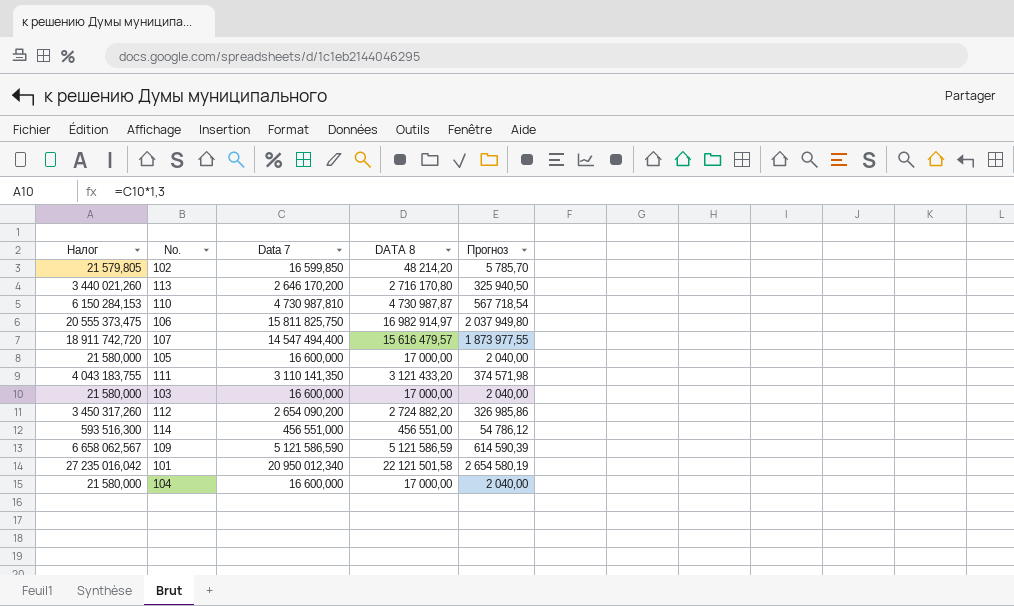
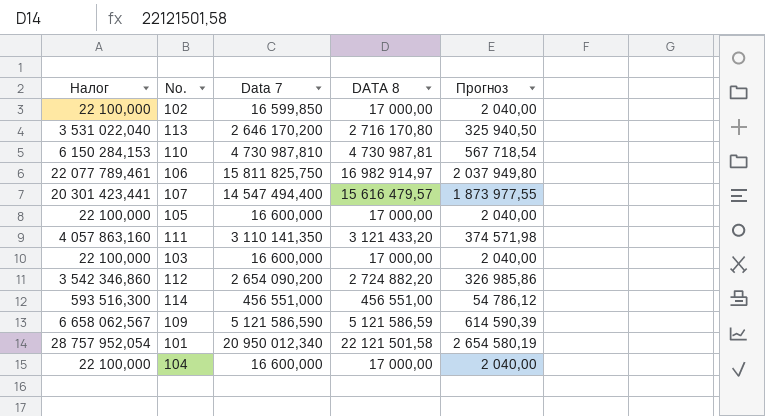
column Налог | formula: [Data 7] * 1,3 -> [DATA 8] * 1,3
102 | DATA 8: 48 214,20 -> 17 000,00
102 | Прогноз: 5 785,70 -> 2 040,00
110 | DATA 8: 4 730 987,87 -> 4 730 987,81

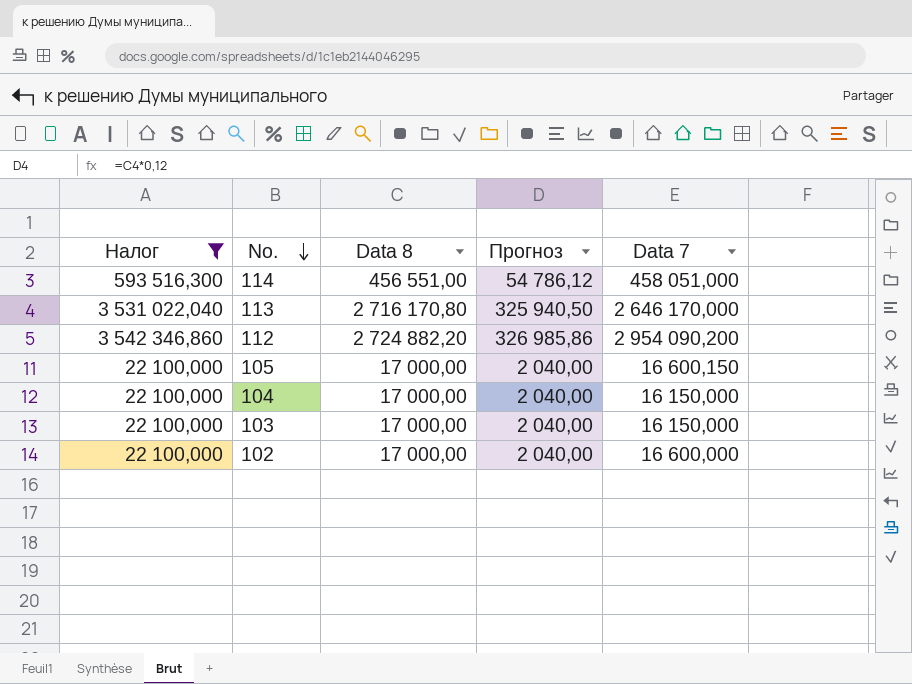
filter: none -> Налог <= 3 542 346,860
row order: none -> No. descending
column name: DATA 8 -> Data 8
column Data 7 | position: 3 -> 5
114 | Data 7: 456 551,000 -> 458 051,000
113 | Data 7: 2 646 170,200 -> 2 646 170,000
112 | Data 7: 2 654 090,200 -> 2 954 090,200
105 | Data 7: 16 600,000 -> 16 600,150
104 | Data 7: 16 600,000 -> 16 150,000
103 | Data 7: 16 600,000 -> 16 150,000
102 | Data 7: 16 599,850 -> 16 600,000

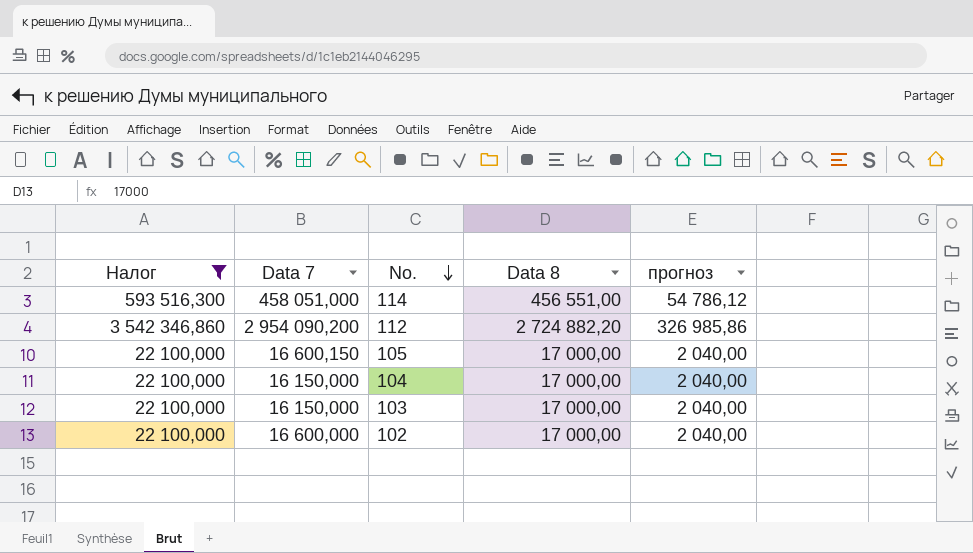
column Data 7 | position: 5 -> 2
column name: Прогноз -> прогноз
row 113: 3 531 022,040 | 2 716 170,80 | 325 940,50 | 2 646 170,000 -> none

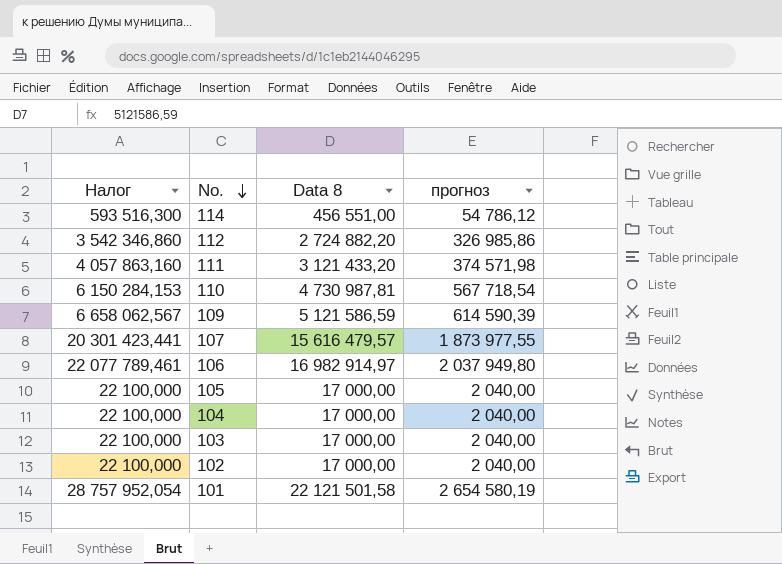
filter: Налог <= 3 542 346,860 -> none
column Data 7 | position: 2 -> none

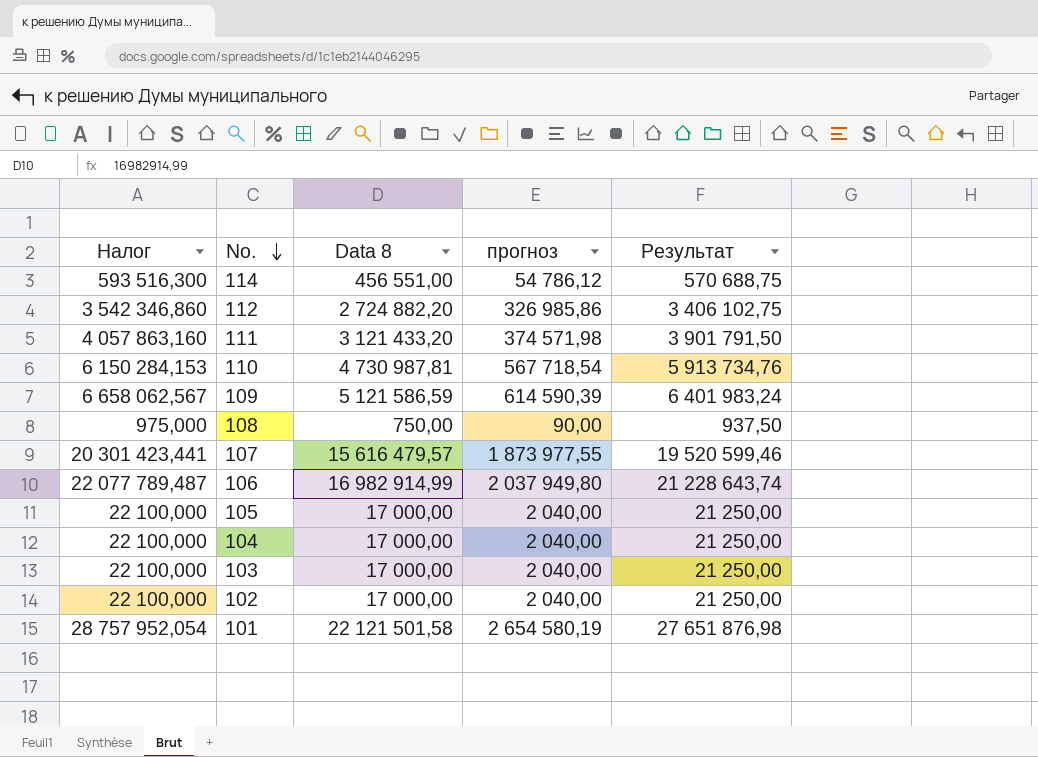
column Результат | formula: none -> [Data 8] * 1,25
row 108: none -> 975,000 | 750,00 | 90,00 | 937,50
106 | Налог: 22 077 789,461 -> 22 077 789,487
106 | Data 8: 16 982 914,97 -> 16 982 914,99

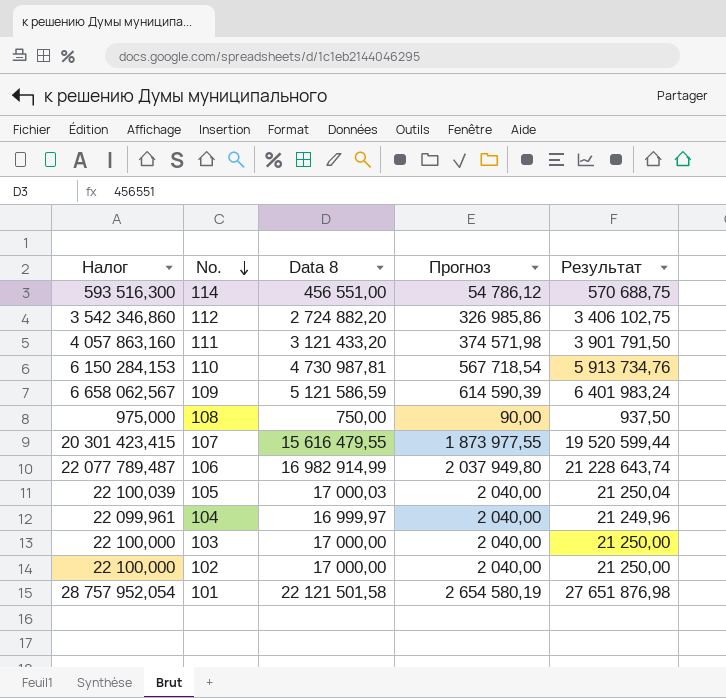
column name: прогноз -> Прогноз
107 | Налог: 20 301 423,441 -> 20 301 423,415
107 | Data 8: 15 616 479,57 -> 15 616 479,55
107 | Результат: 19 520 599,46 -> 19 520 599,44
105 | Налог: 22 100,000 -> 22 100,039
105 | Data 8: 17 000,00 -> 17 000,03
105 | Результат: 21 250,00 -> 21 250,04
104 | Налог: 22 100,000 -> 22 099,961
104 | Data 8: 17 000,00 -> 16 999,97
104 | Результат: 21 250,00 -> 21 249,96

